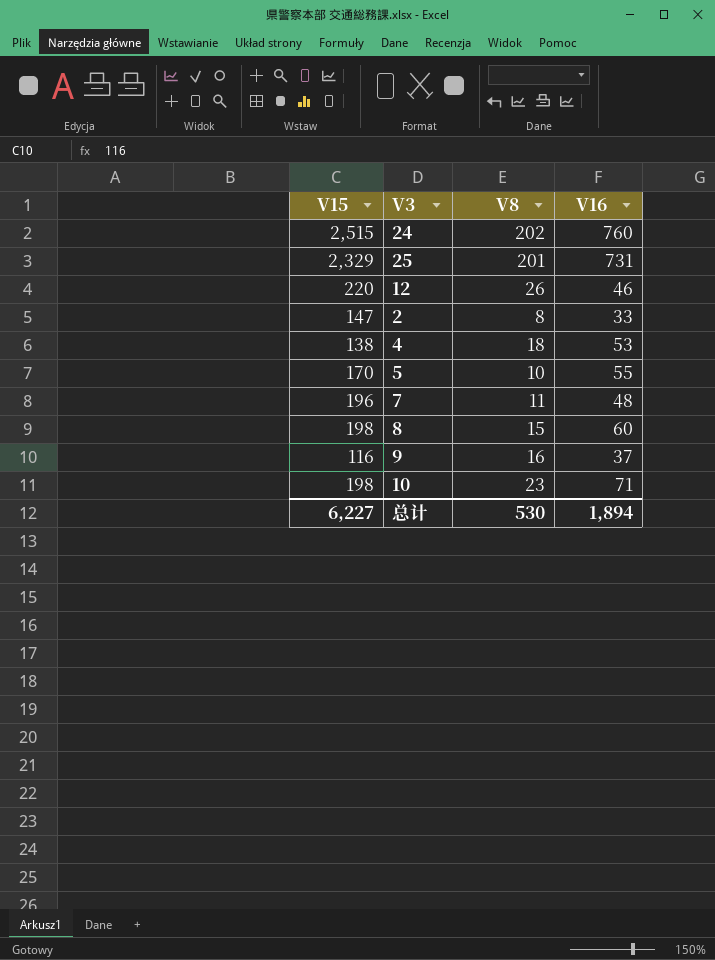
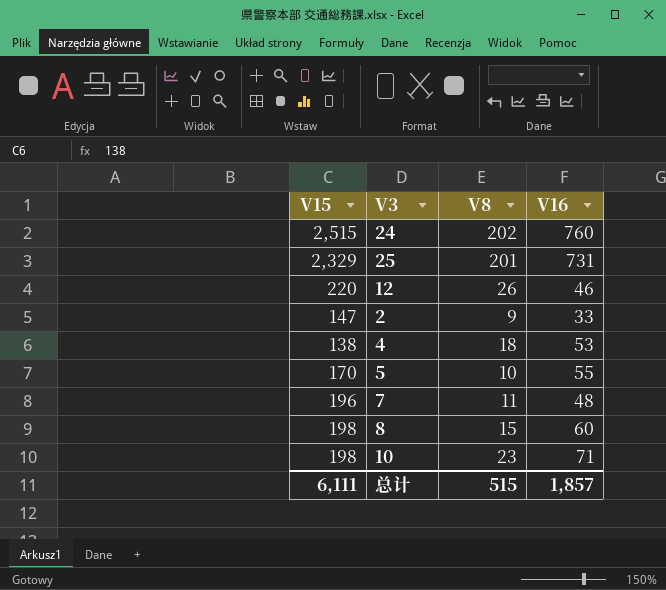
row 9: 116 | 16 | 37 -> none
2 | V8: 8 -> 9
总计 | V15: 6,227 -> 6,111
总计 | V8: 530 -> 515
总计 | V16: 1,894 -> 1,857

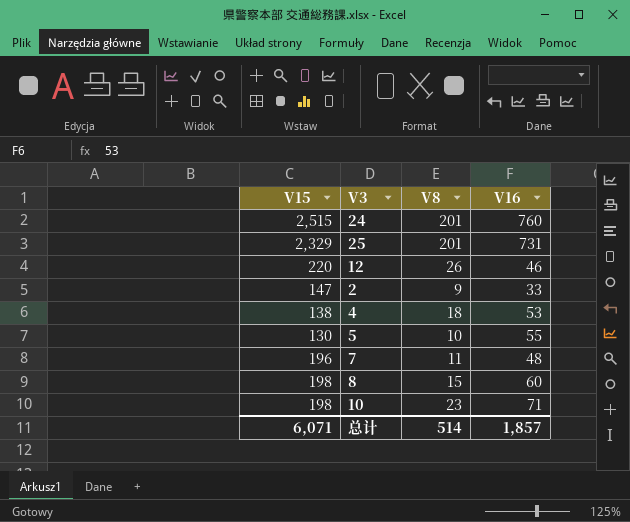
24 | V8: 202 -> 201
5 | V15: 170 -> 130
总计 | V15: 6,111 -> 6,071
总计 | V8: 515 -> 514

